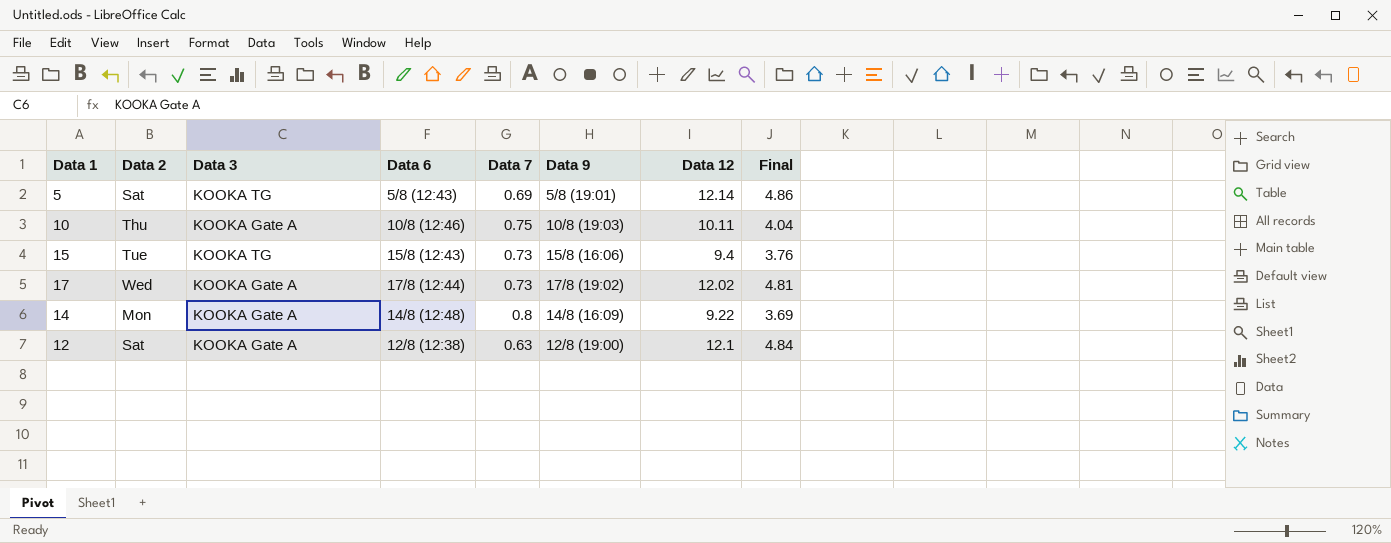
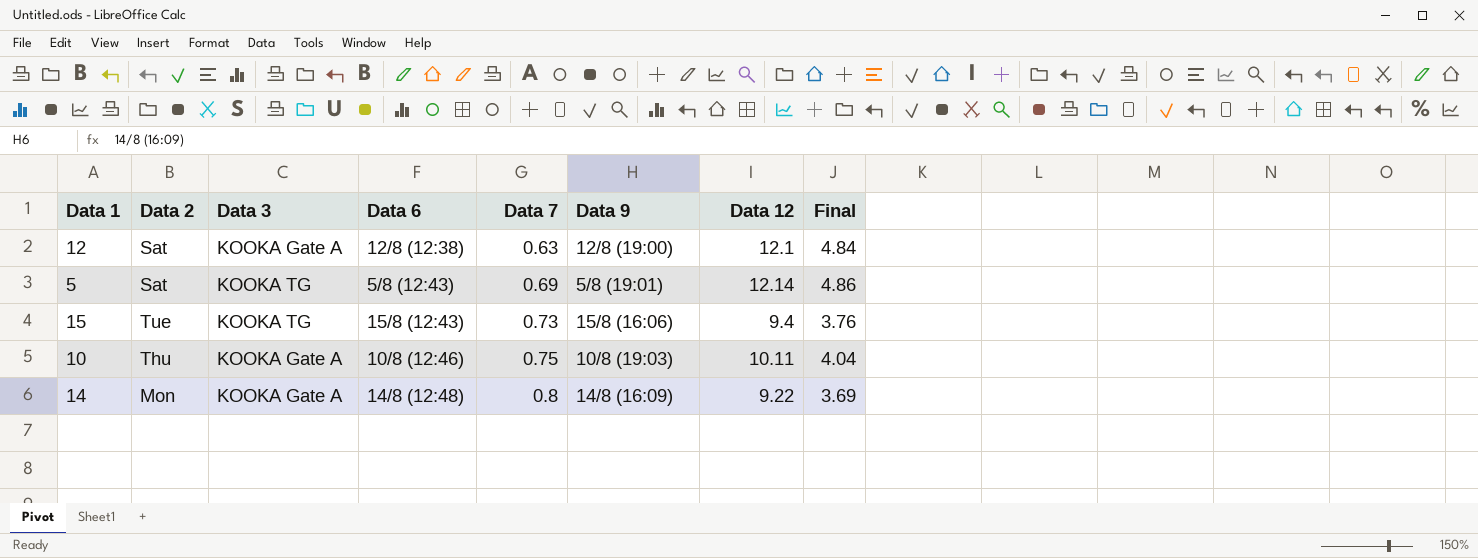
row order: none -> Data 7 ascending
row 17: Wed | KOOKA Gate A | 17/8 (12:44) | 0.73 | 17/8 (19:02) | 12.02 | 4.81 -> none

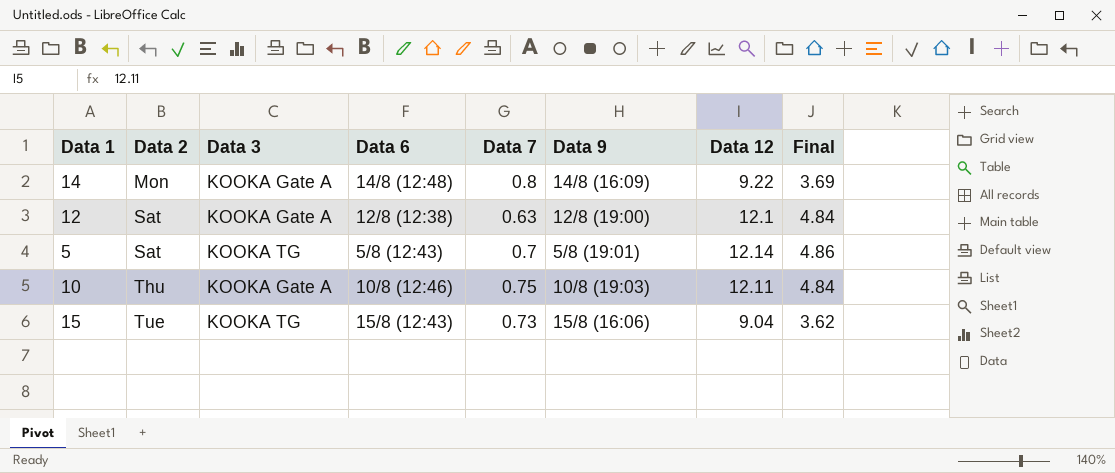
row order: Data 7 ascending -> Data 2 ascending
5 | Data 7: 0.69 -> 0.7
10 | Data 12: 10.11 -> 12.11
10 | Final: 4.04 -> 4.84
15 | Data 12: 9.4 -> 9.04
15 | Final: 3.76 -> 3.62

